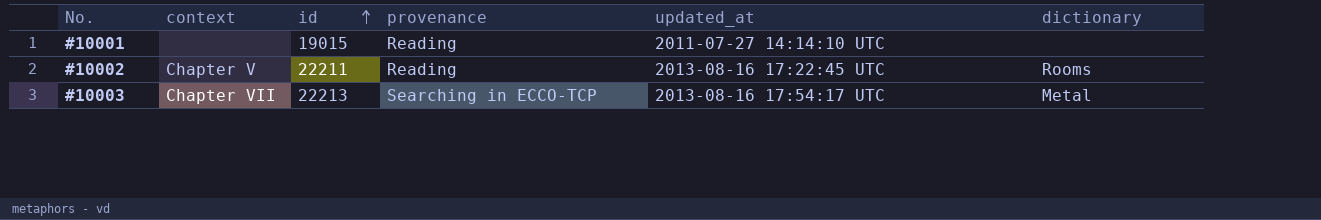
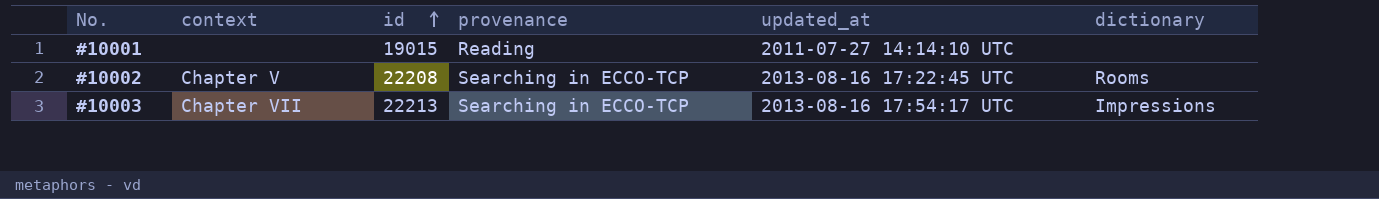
#10002 | id: 22211 -> 22208
#10002 | provenance: Reading -> Searching in ECCO-TCP
#10003 | dictionary: Metal -> Impressions

